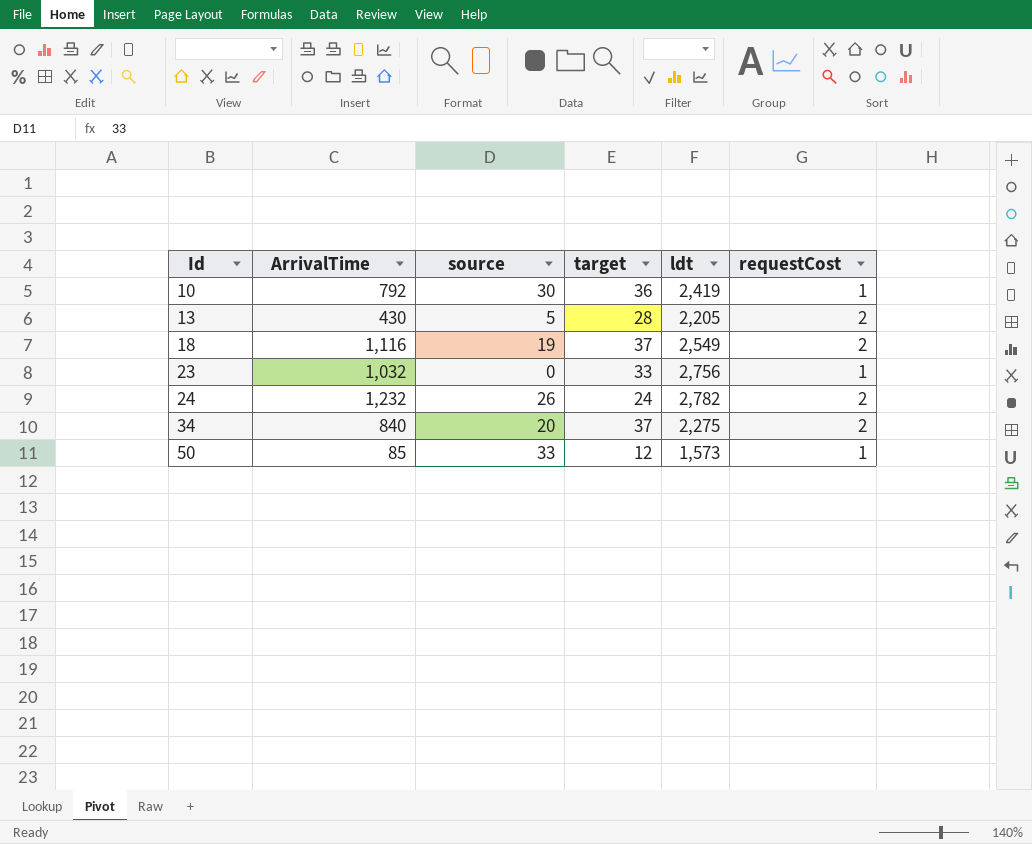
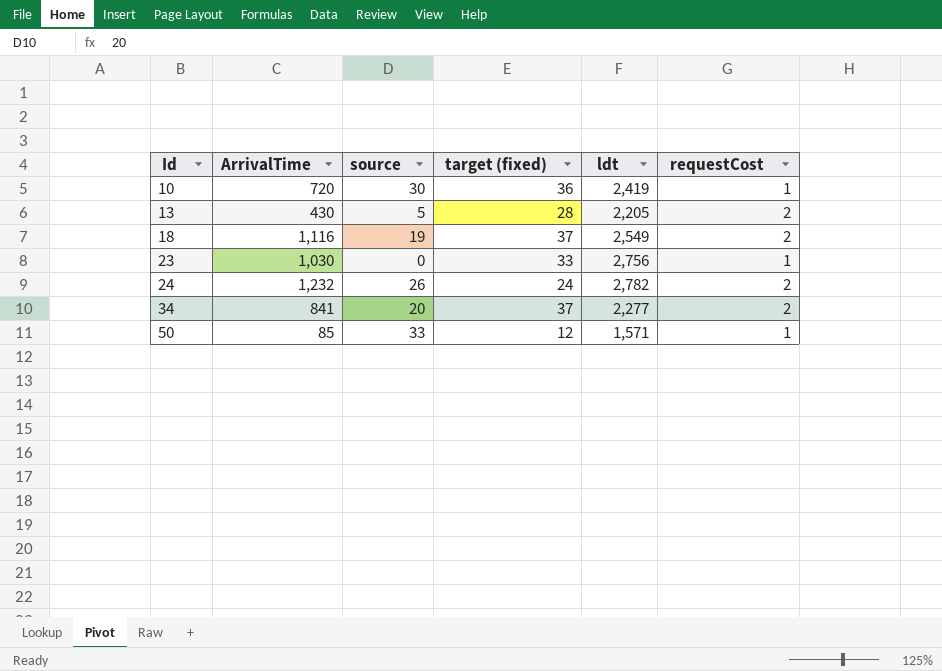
column name: target -> target (fixed)
10 | ArrivalTime: 792 -> 720
23 | ArrivalTime: 1,032 -> 1,030
34 | ArrivalTime: 840 -> 841
34 | ldt: 2,275 -> 2,277
50 | ldt: 1,573 -> 1,571

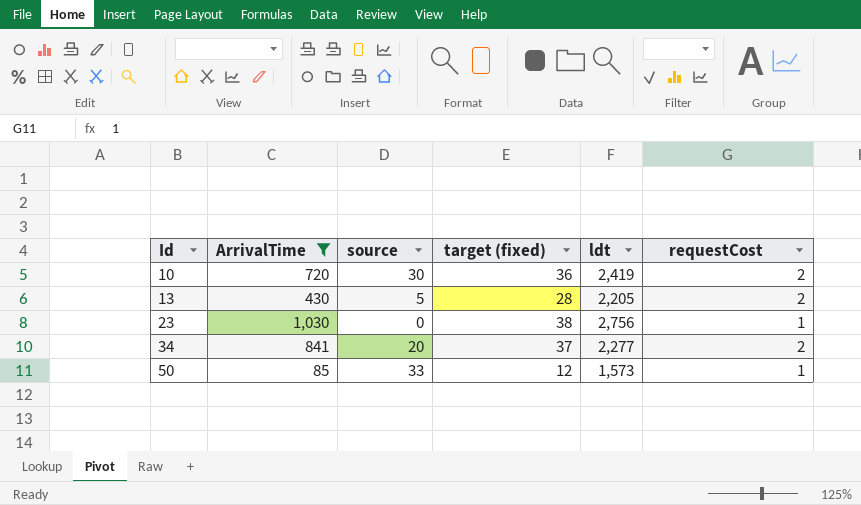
filter: none -> ArrivalTime <= 1,030
10 | requestCost: 1 -> 2
23 | target (fixed): 33 -> 38
50 | ldt: 1,571 -> 1,573

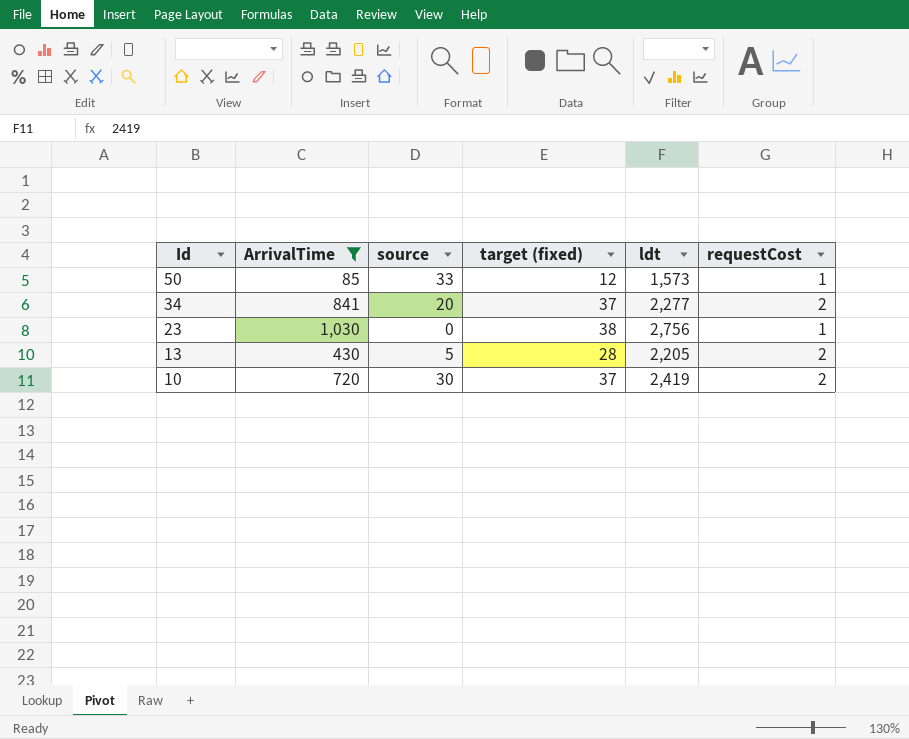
row order: Id ascending -> Id descending
10 | target (fixed): 36 -> 37

